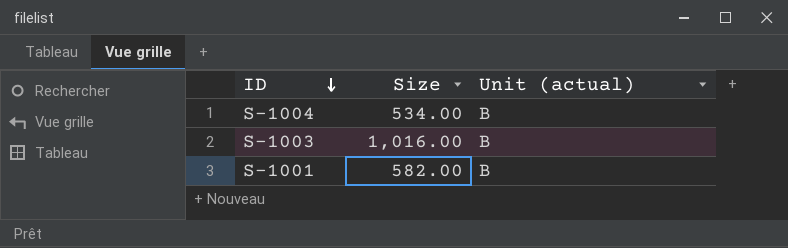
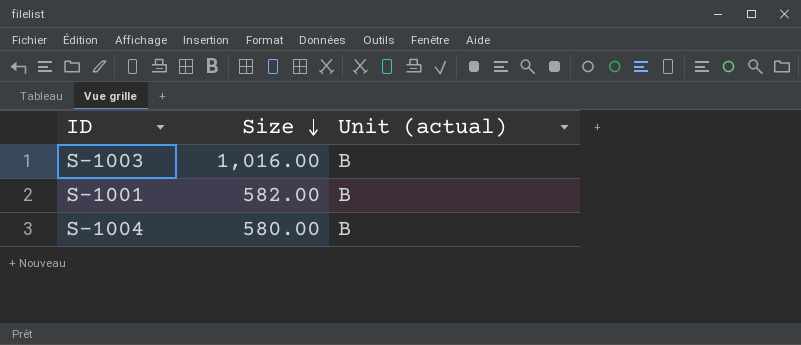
row order: ID descending -> Size descending
S-1004 | Size: 534.00 -> 580.00

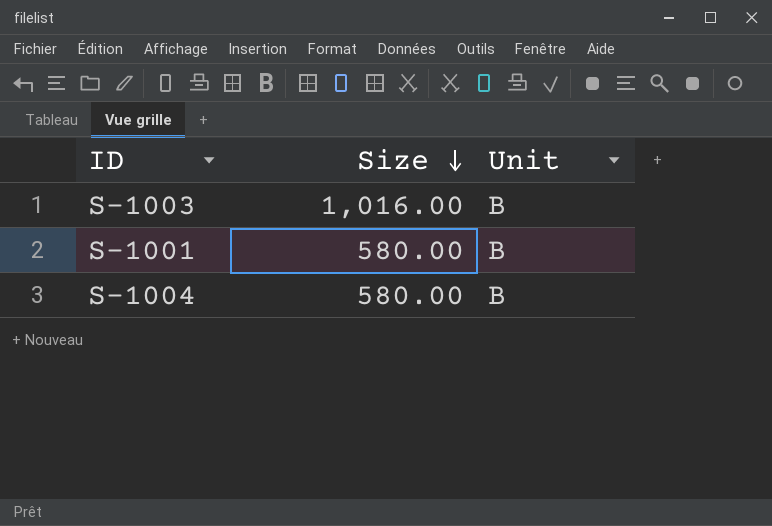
column name: Unit (actual) -> Unit
S-1001 | Size: 582.00 -> 580.00

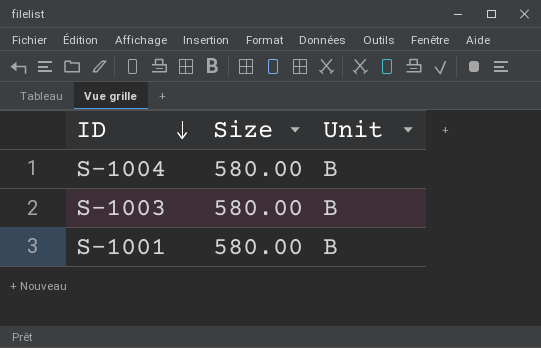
row order: Size descending -> ID descending
S-1003 | Size: 1,016.00 -> 580.00

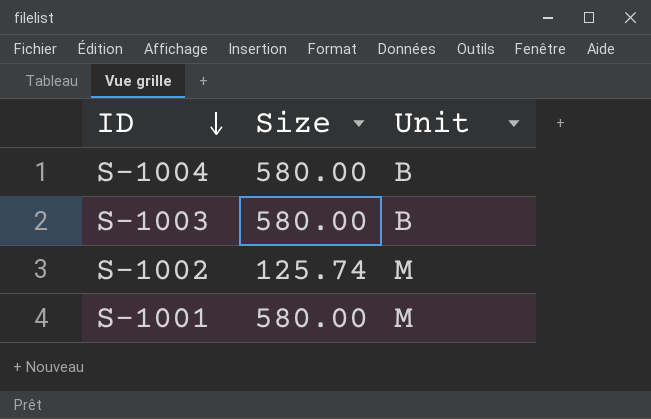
row S-1002: none -> 125.74 | M
S-1001 | Unit: B -> M

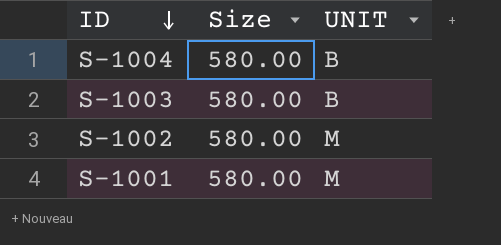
column name: Unit -> UNIT
S-1002 | Size: 125.74 -> 580.00

